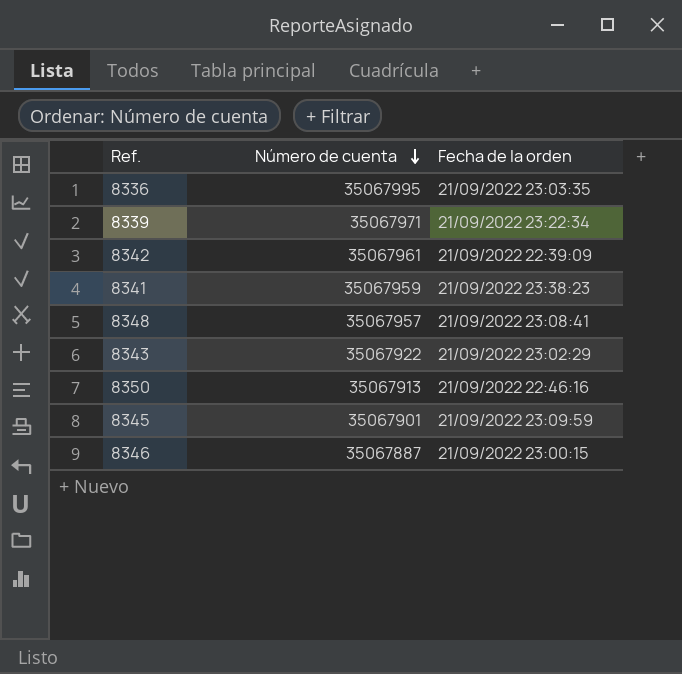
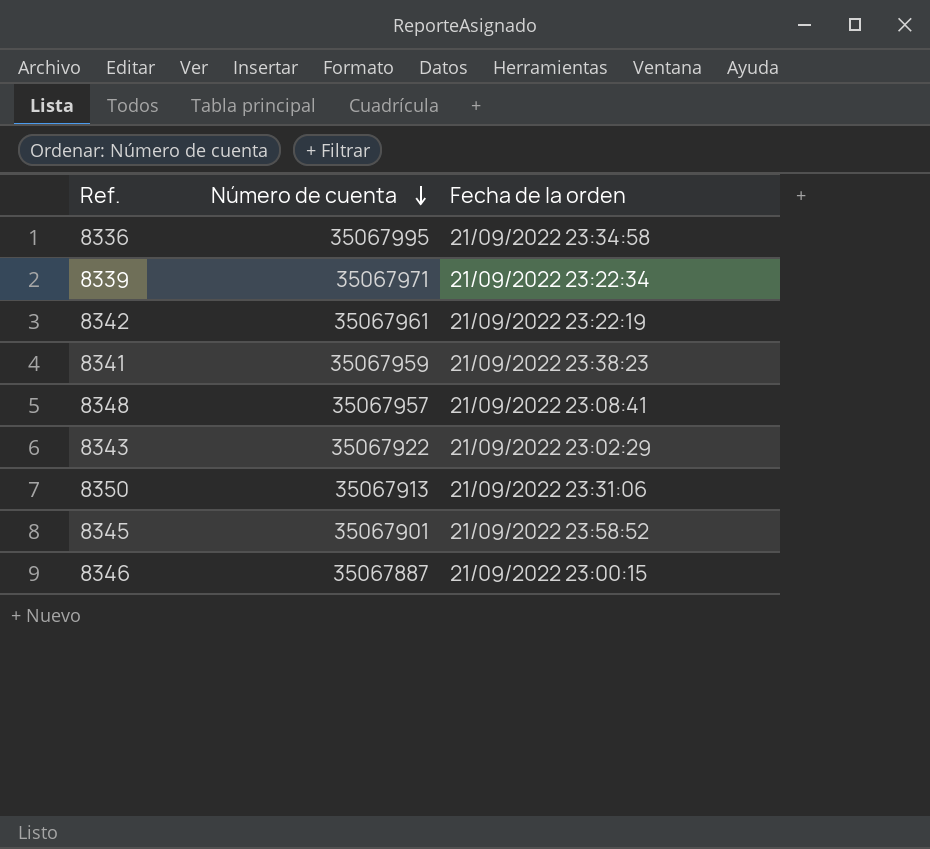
8336 | Fecha de la orden: 21/09/2022 23:03:35 -> 21/09/2022 23:34:58
8342 | Fecha de la orden: 21/09/2022 22:39:09 -> 21/09/2022 23:22:19
8350 | Fecha de la orden: 21/09/2022 22:46:16 -> 21/09/2022 23:31:06
8345 | Fecha de la orden: 21/09/2022 23:09:59 -> 21/09/2022 23:58:52

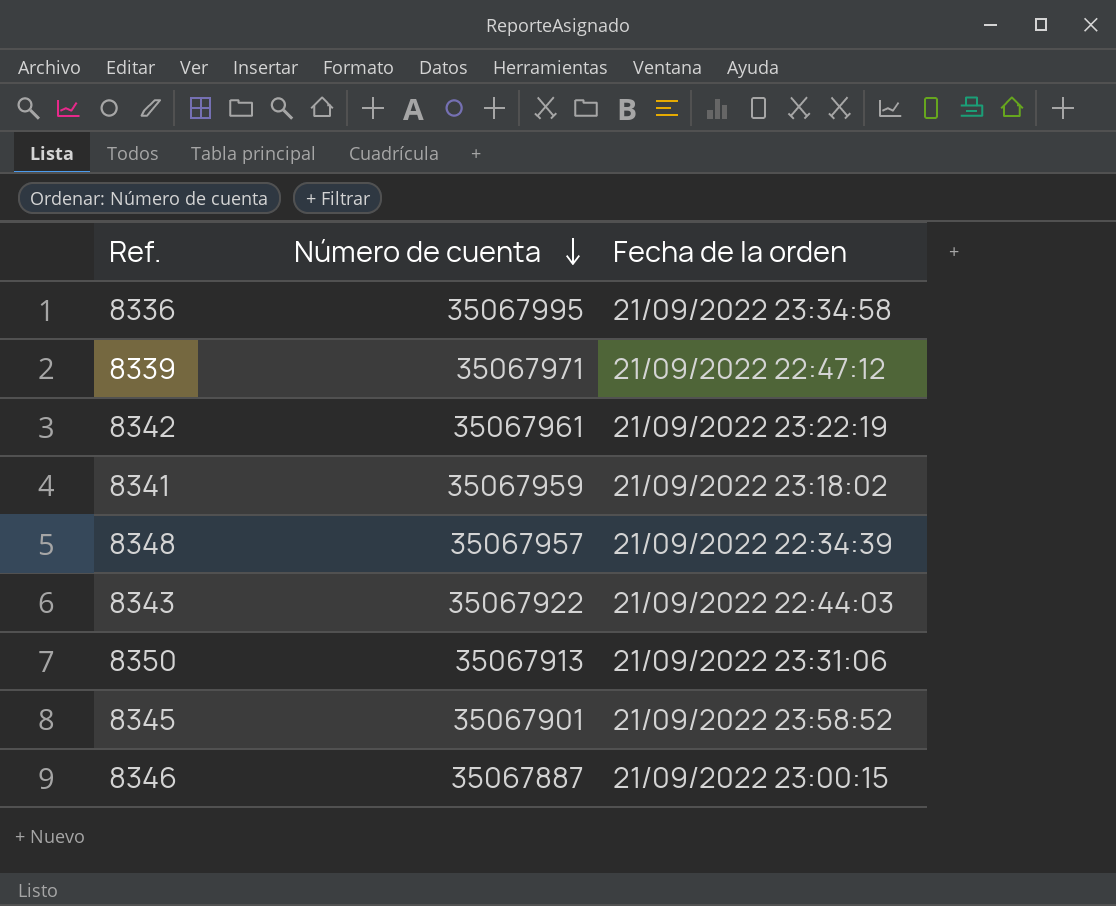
8339 | Fecha de la orden: 21/09/2022 23:22:34 -> 21/09/2022 22:47:12
8341 | Fecha de la orden: 21/09/2022 23:38:23 -> 21/09/2022 23:18:02
8348 | Fecha de la orden: 21/09/2022 23:08:41 -> 21/09/2022 22:34:39
8343 | Fecha de la orden: 21/09/2022 23:02:29 -> 21/09/2022 22:44:03

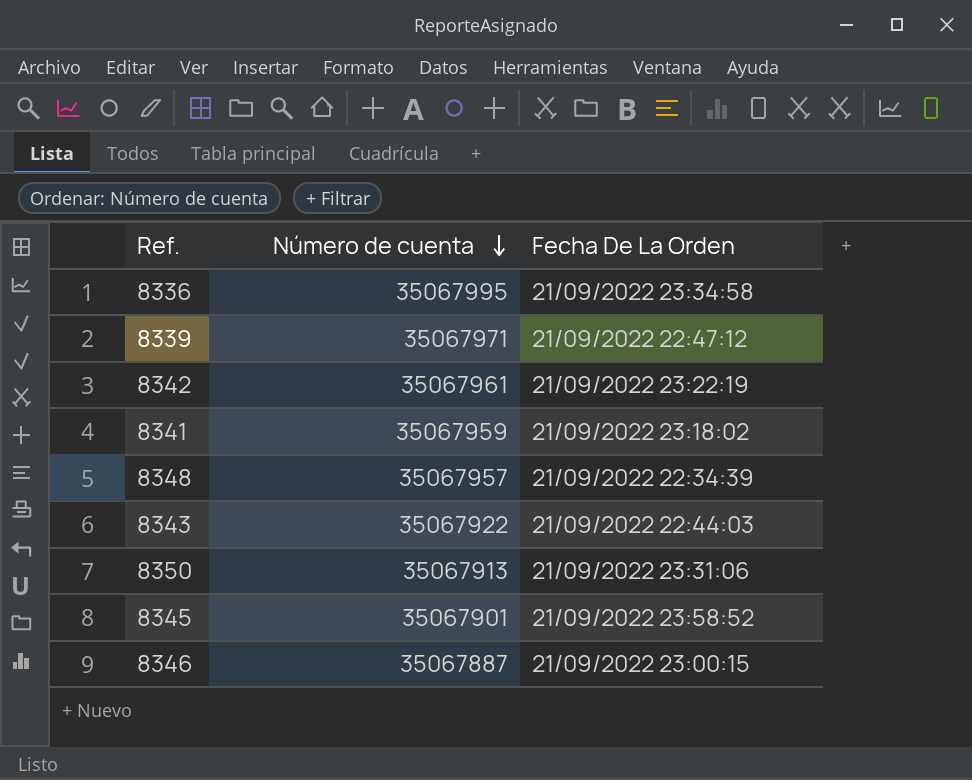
column name: Fecha de la orden -> Fecha De La Orden

